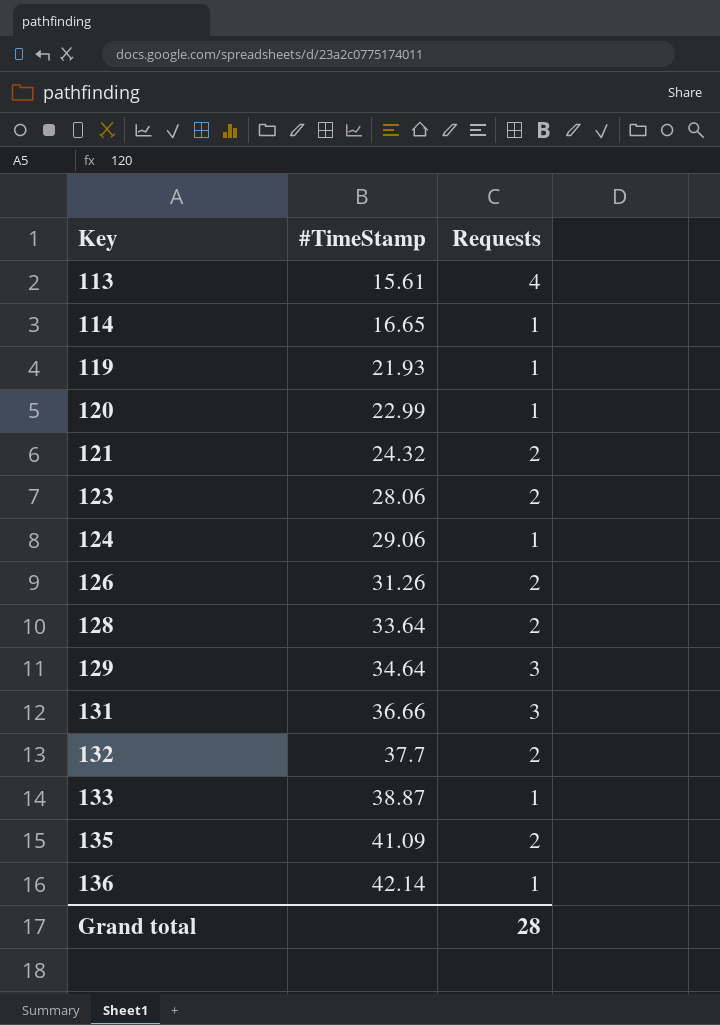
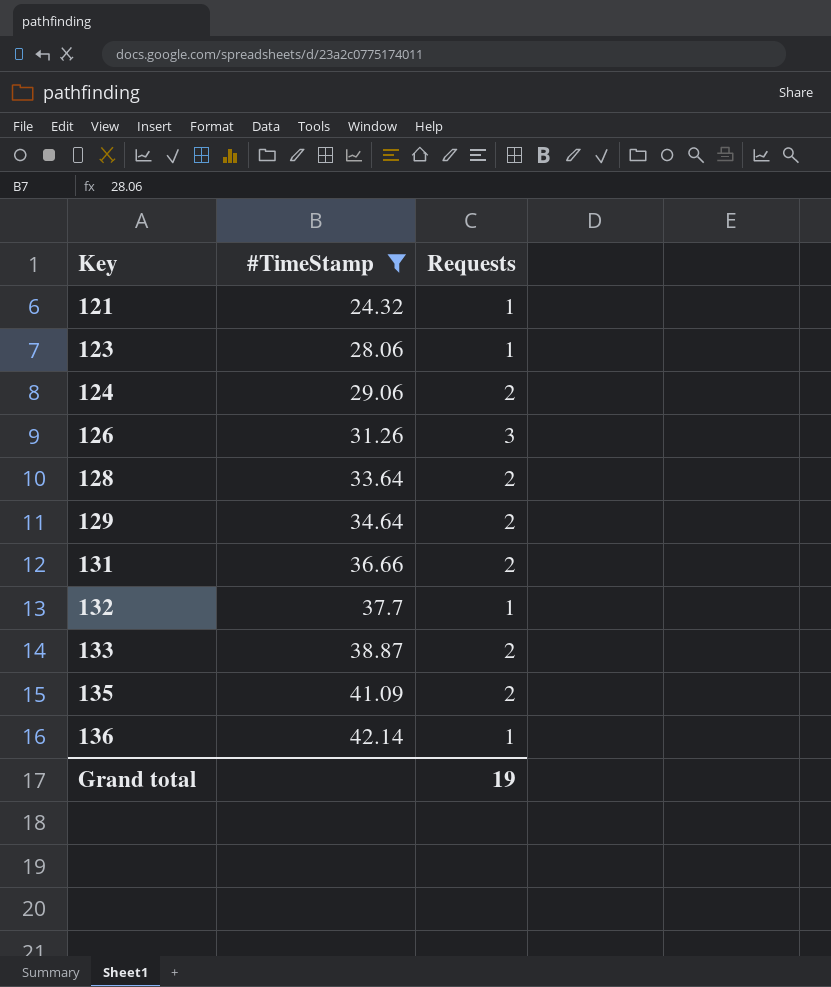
filter: none -> #TimeStamp >= 24.32
121 | Requests: 2 -> 1
123 | Requests: 2 -> 1
124 | Requests: 1 -> 2
126 | Requests: 2 -> 3
129 | Requests: 3 -> 2
131 | Requests: 3 -> 2
132 | Requests: 2 -> 1
133 | Requests: 1 -> 2
Grand total | Requests: 28 -> 19

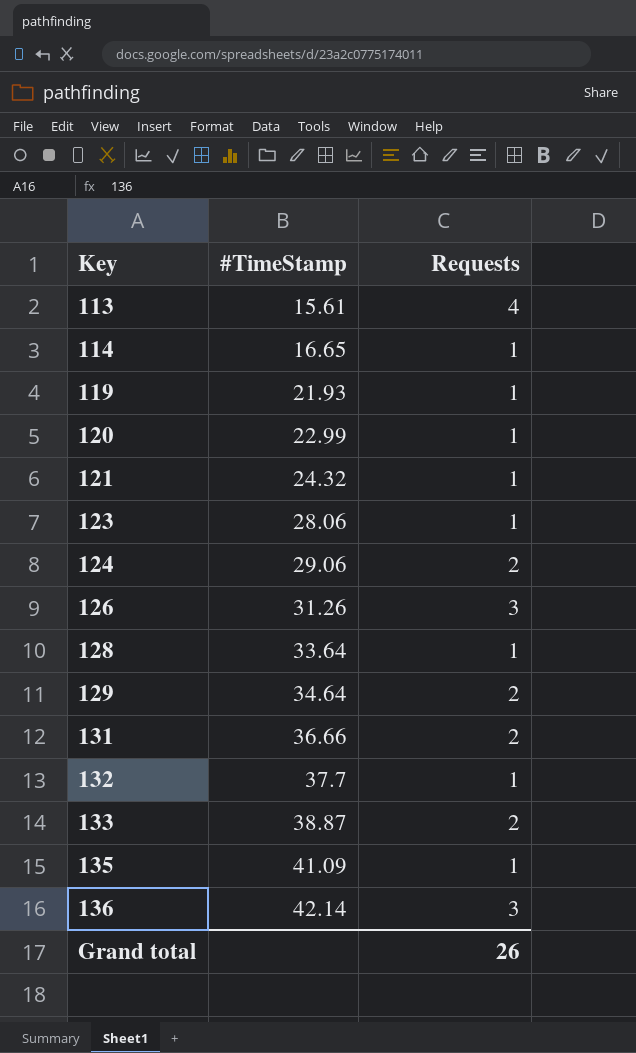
filter: #TimeStamp >= 24.32 -> none
128 | Requests: 2 -> 1
135 | Requests: 2 -> 1
136 | Requests: 1 -> 3
Grand total | Requests: 19 -> 26

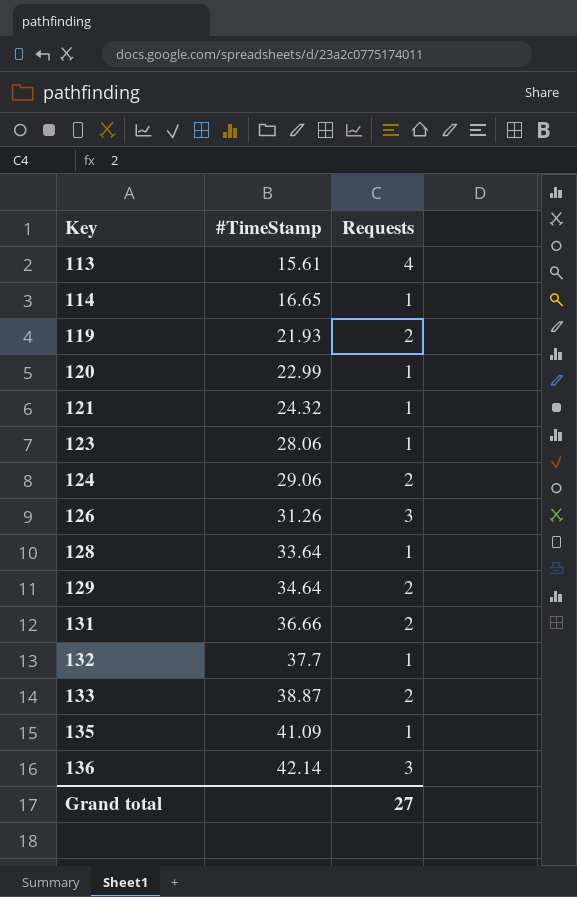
119 | Requests: 1 -> 2
Grand total | Requests: 26 -> 27

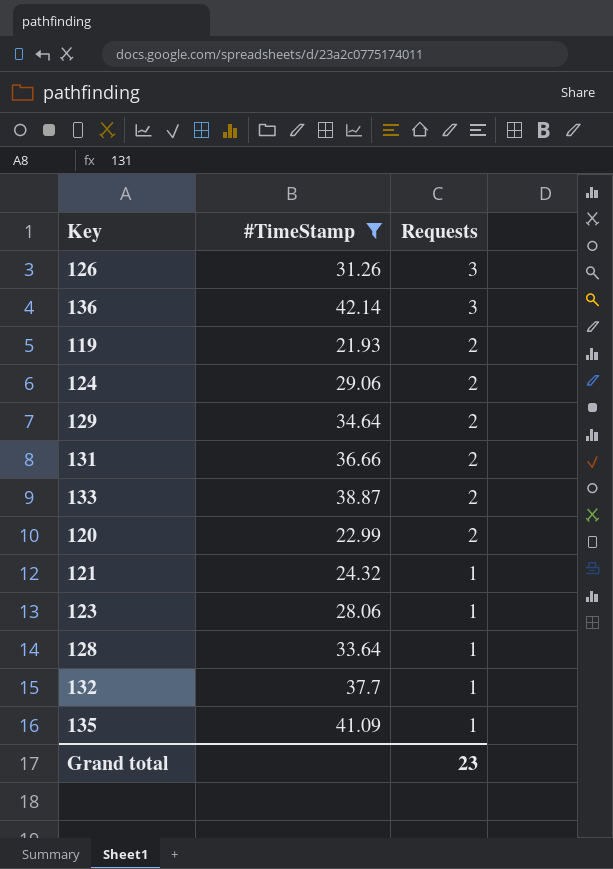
filter: none -> #TimeStamp >= 21.93
row order: Key ascending -> Requests descending
120 | Requests: 1 -> 2
Grand total | Requests: 27 -> 23

